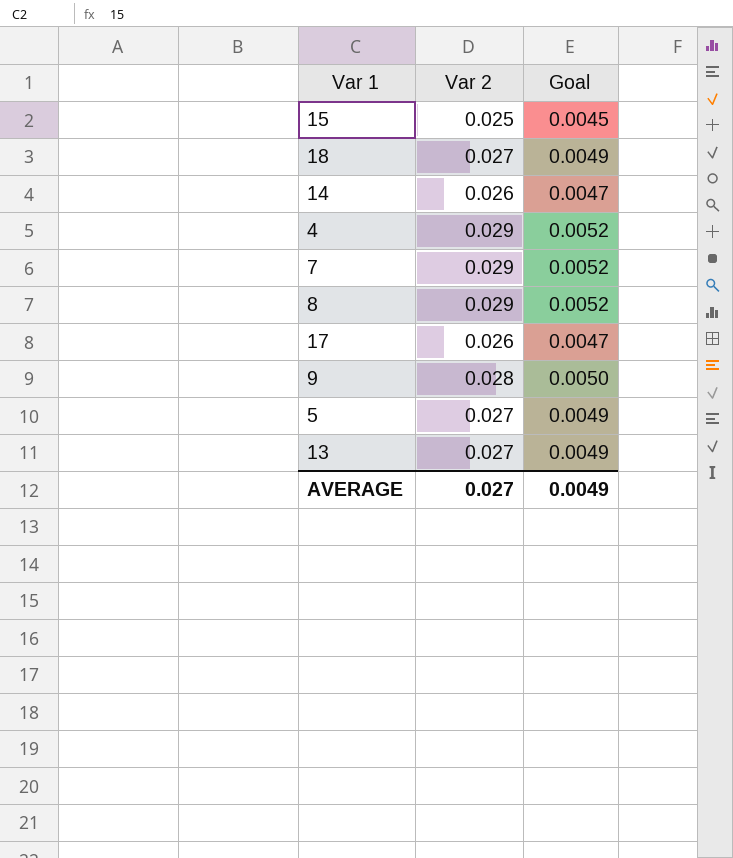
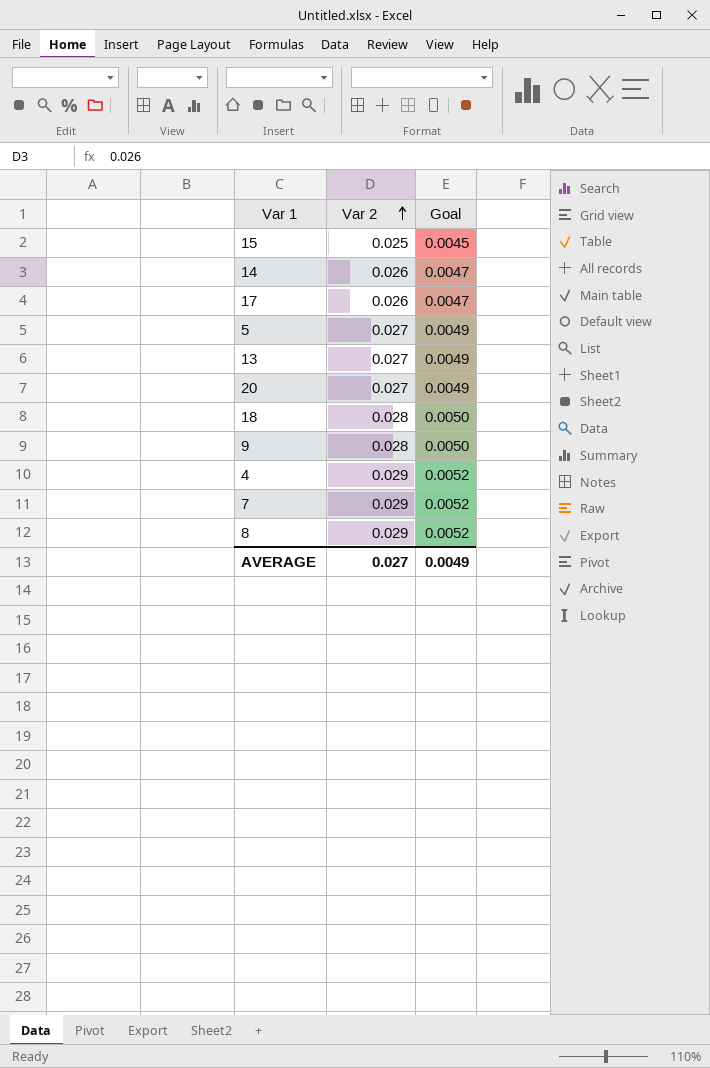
row order: none -> Var 2 ascending
row 20: none -> 0.027 | 0.0049
18 | Var 2: 0.027 -> 0.028
18 | Goal: 0.0049 -> 0.0050

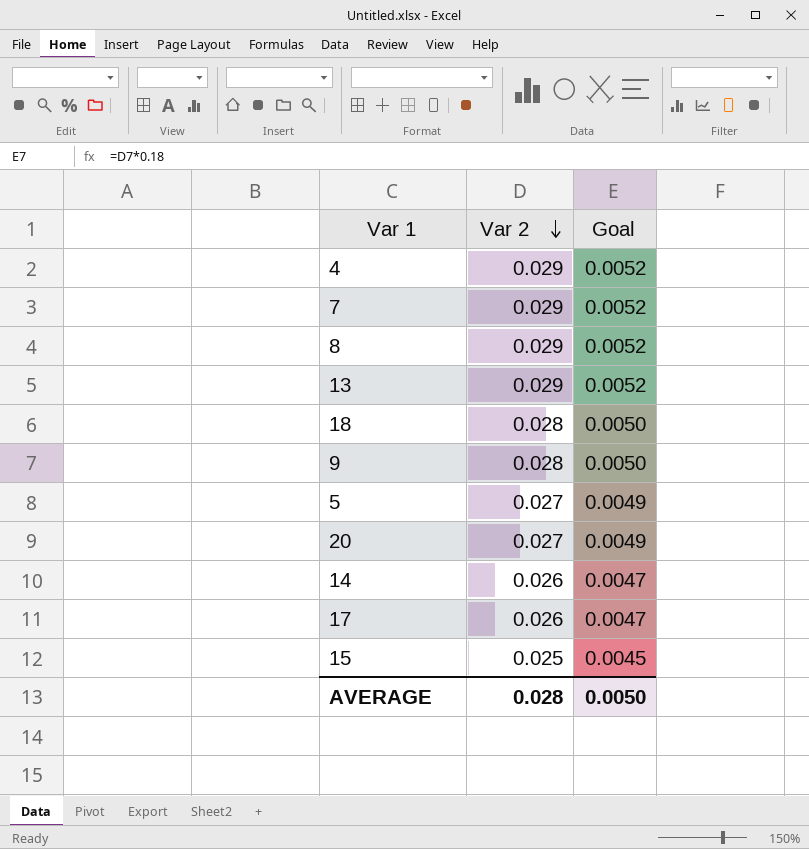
row order: Var 2 ascending -> Var 2 descending
13 | Var 2: 0.027 -> 0.029
13 | Goal: 0.0049 -> 0.0052
AVERAGE | Var 2: 0.027 -> 0.028
AVERAGE | Goal: 0.0049 -> 0.0050

